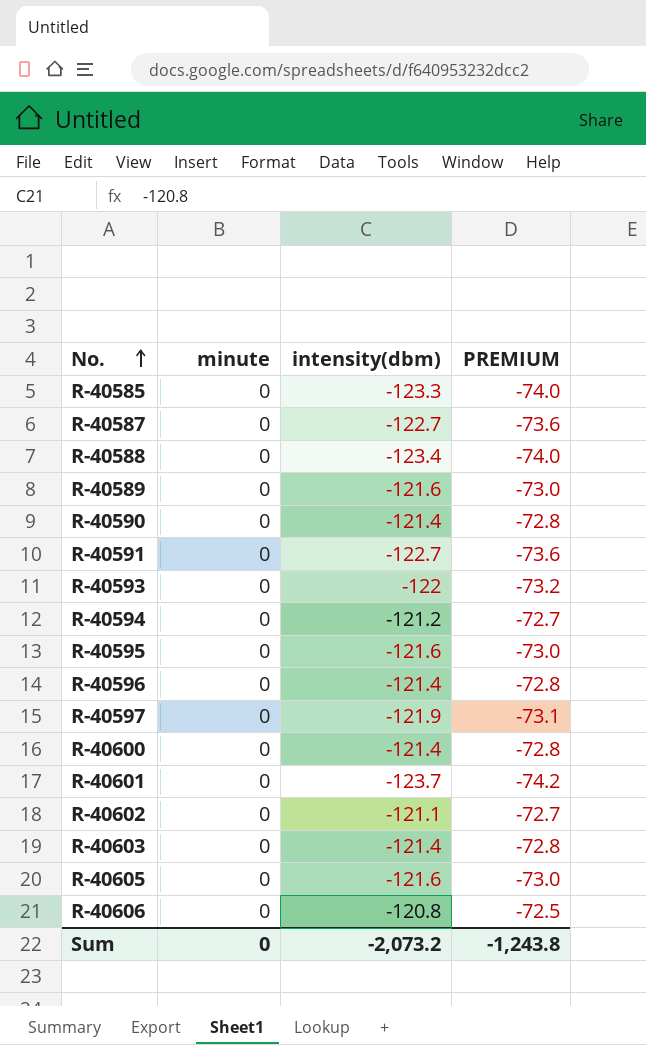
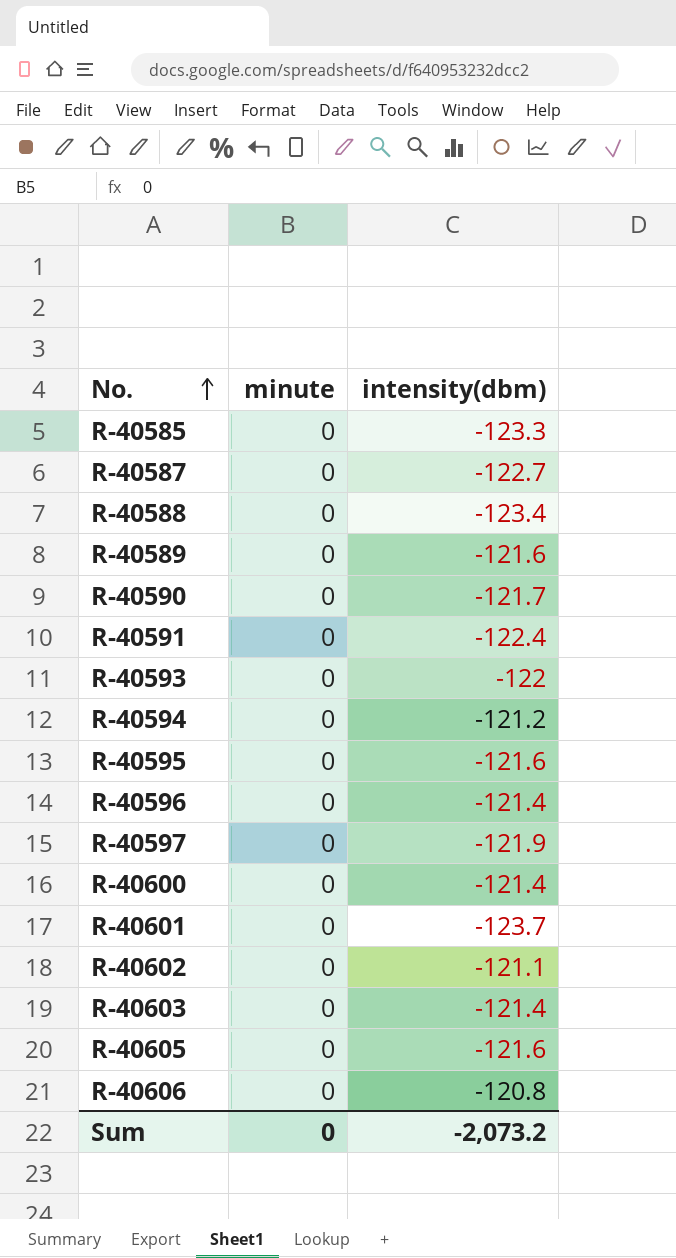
column PREMIUM | formula: [intensity(dbm)] * 0.6 -> none
R-40590 | intensity(dbm): -121.4 -> -121.7
R-40591 | intensity(dbm): -122.7 -> -122.4

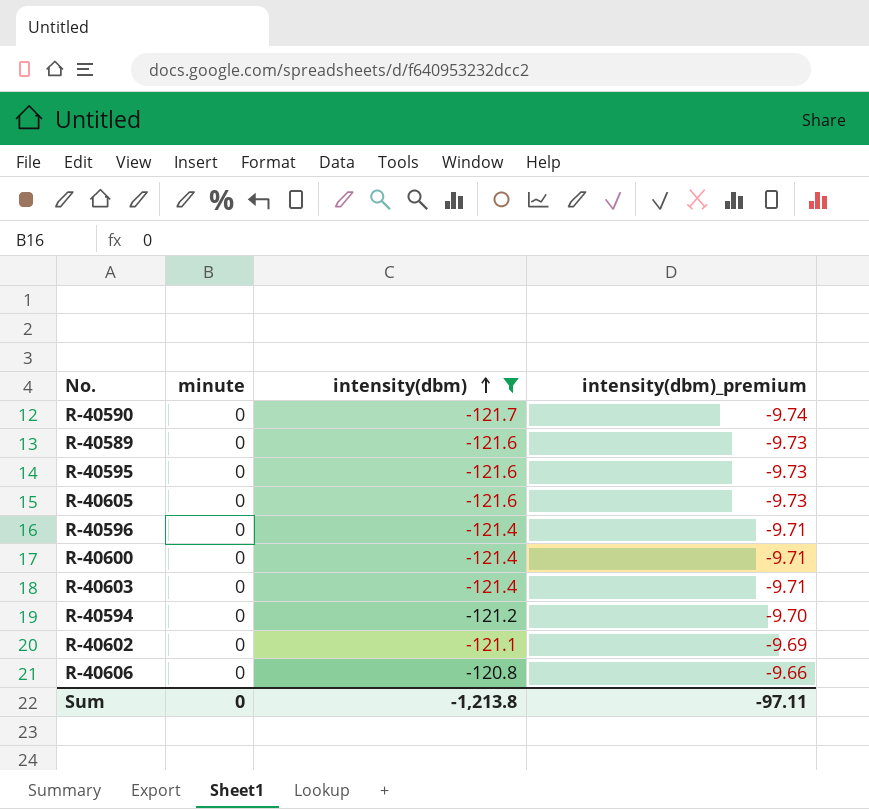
filter: none -> intensity(dbm) >= -121.7
row order: No. ascending -> intensity(dbm) ascending
column intensity(dbm)_premium | formula: none -> [intensity(dbm)] * 0.08
Sum | intensity(dbm): -2,073.2 -> -1,213.8

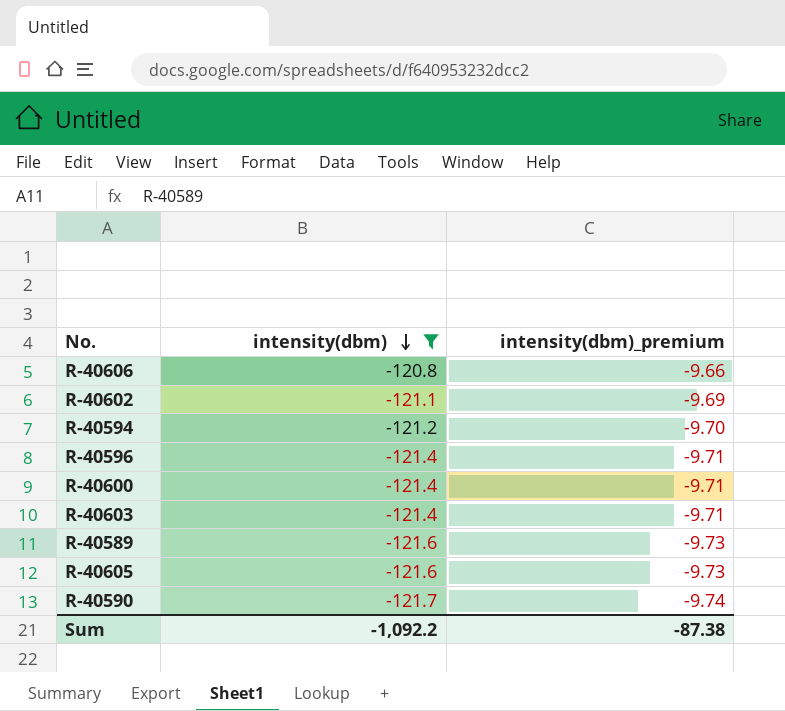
row order: intensity(dbm) ascending -> intensity(dbm) descending
column minute | position: 2 -> none
row R-40595: 0 | -121.6 | -9.73 -> none
Sum | intensity(dbm): -1,213.8 -> -1,092.2
Sum | intensity(dbm)_premium: -97.11 -> -87.38

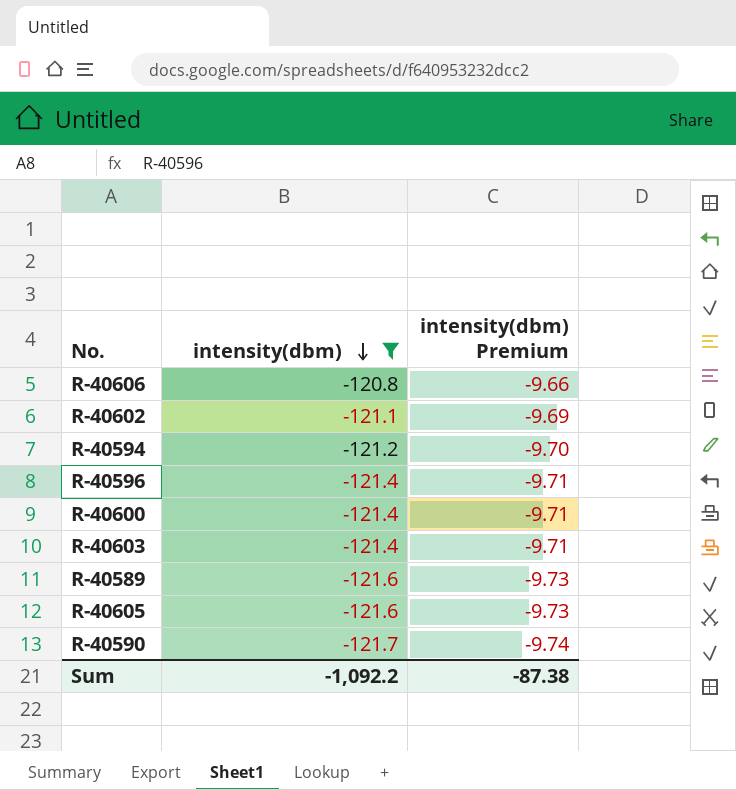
column name: intensity(dbm)_premium -> intensity(dbm) Premium

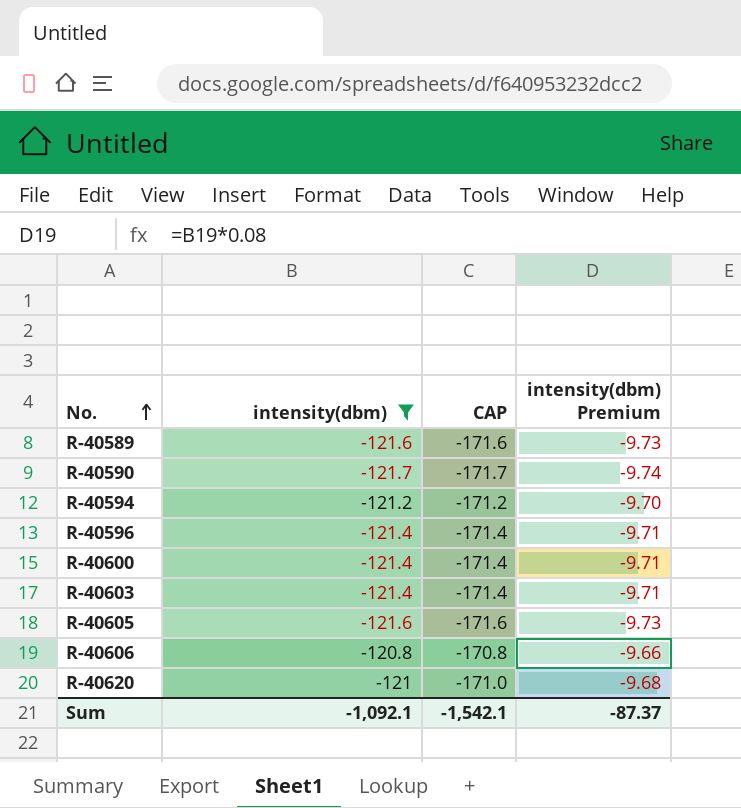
row order: intensity(dbm) descending -> No. ascending
column CAP | formula: none -> [intensity(dbm)] - 50
row R-40602: -121.1 | -9.69 -> none
row R-40620: none -> -121 | -171.0 | -9.68
Sum | intensity(dbm): -1,092.2 -> -1,092.1
Sum | intensity(dbm) Premium: -87.38 -> -87.37

